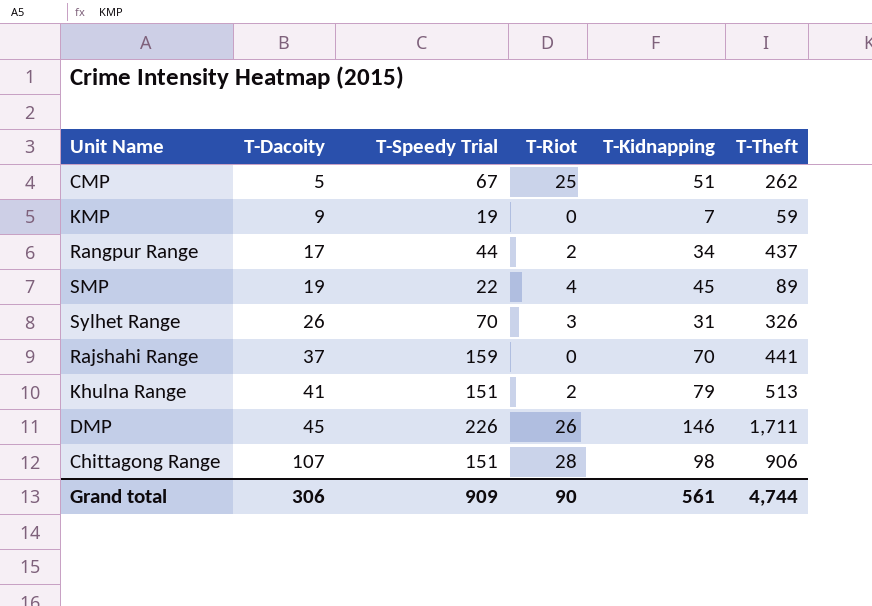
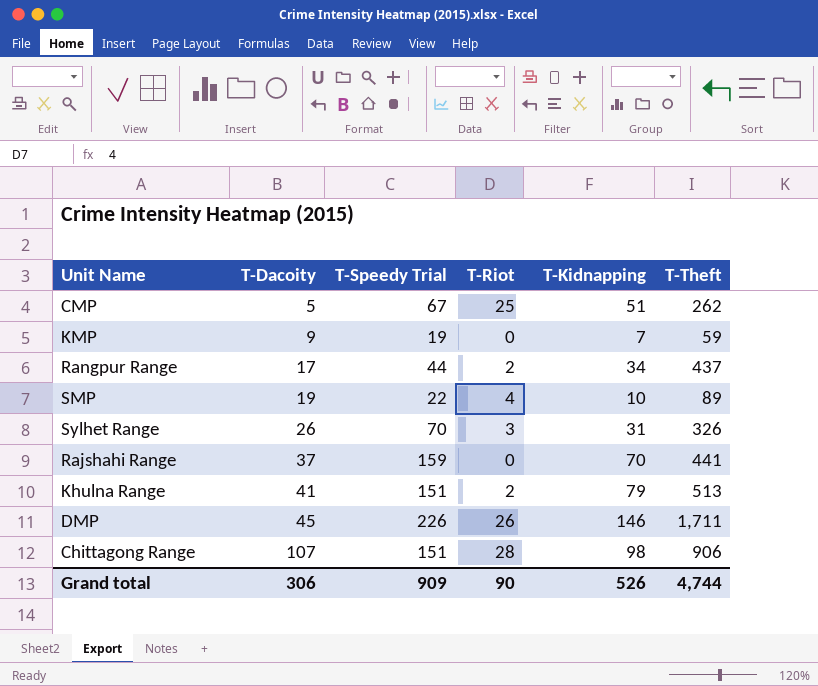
SMP | T-Kidnapping: 45 -> 10
Grand total | T-Kidnapping: 561 -> 526

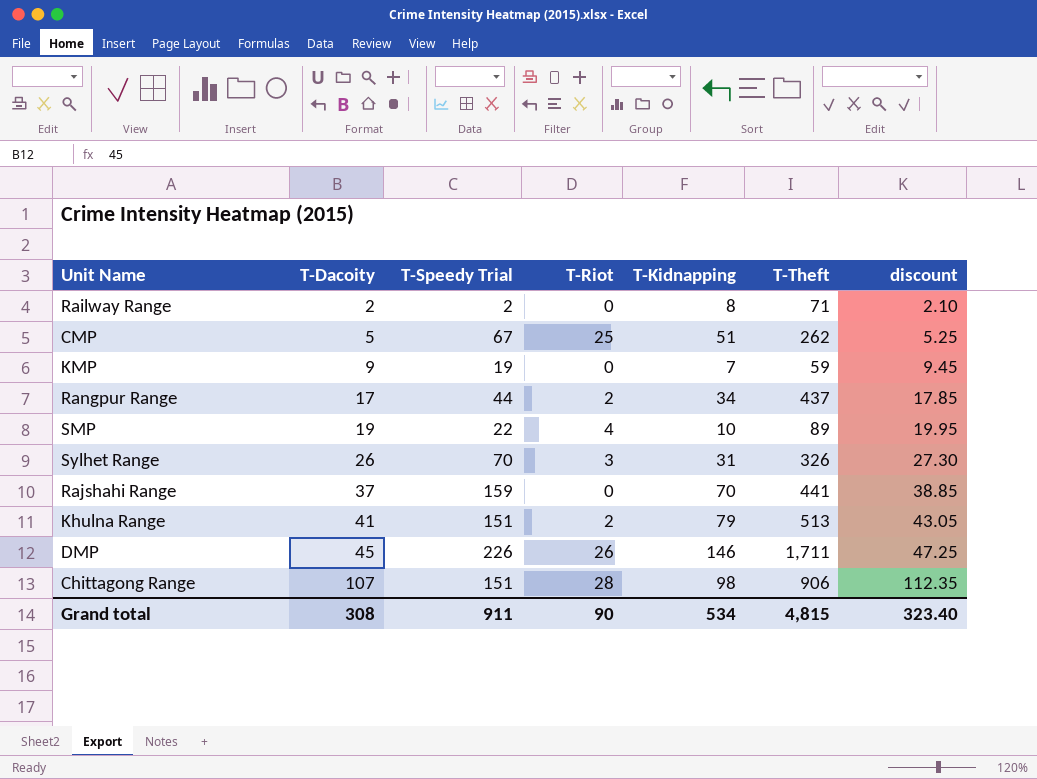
column discount | formula: none -> [T-Dacoity] * 1.05
row Railway Range: none -> 2 | 2 | 0 | 8 | 71 | 2.10
Grand total | T-Dacoity: 306 -> 308
Grand total | T-Speedy Trial: 909 -> 911
Grand total | T-Kidnapping: 526 -> 534
Grand total | T-Theft: 4,744 -> 4,815

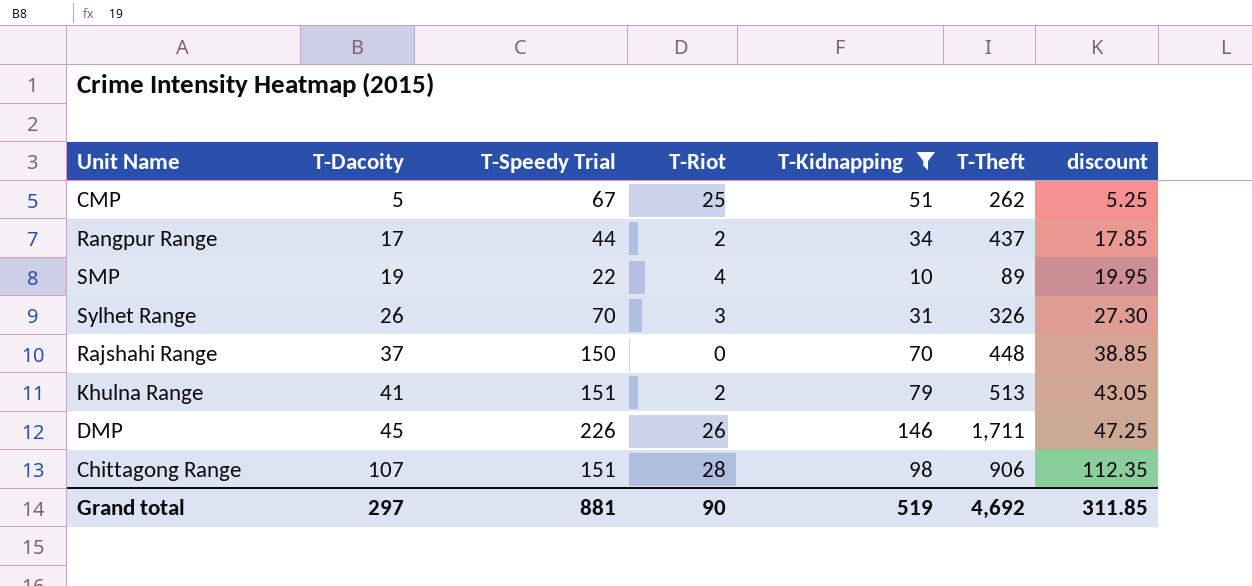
filter: none -> T-Kidnapping >= 10
Rajshahi Range | T-Speedy Trial: 159 -> 150
Rajshahi Range | T-Theft: 441 -> 448
Grand total | T-Dacoity: 308 -> 297
Grand total | T-Speedy Trial: 911 -> 881
Grand total | T-Kidnapping: 534 -> 519
Grand total | T-Theft: 4,815 -> 4,692
Grand total | discount: 323.40 -> 311.85

